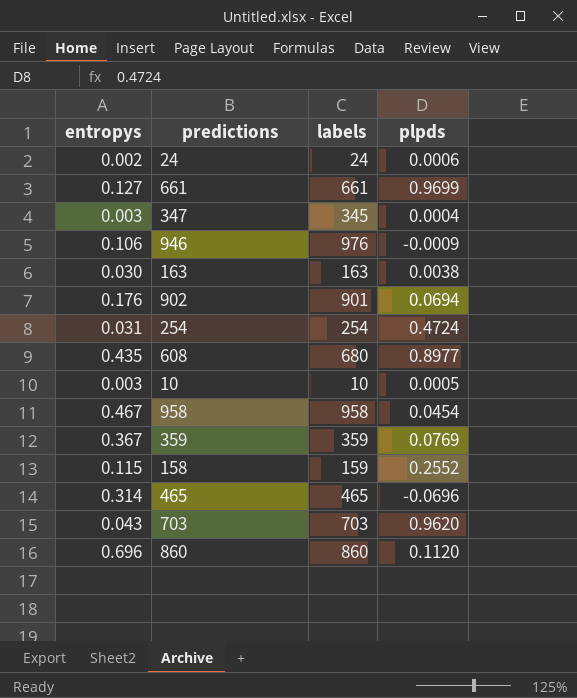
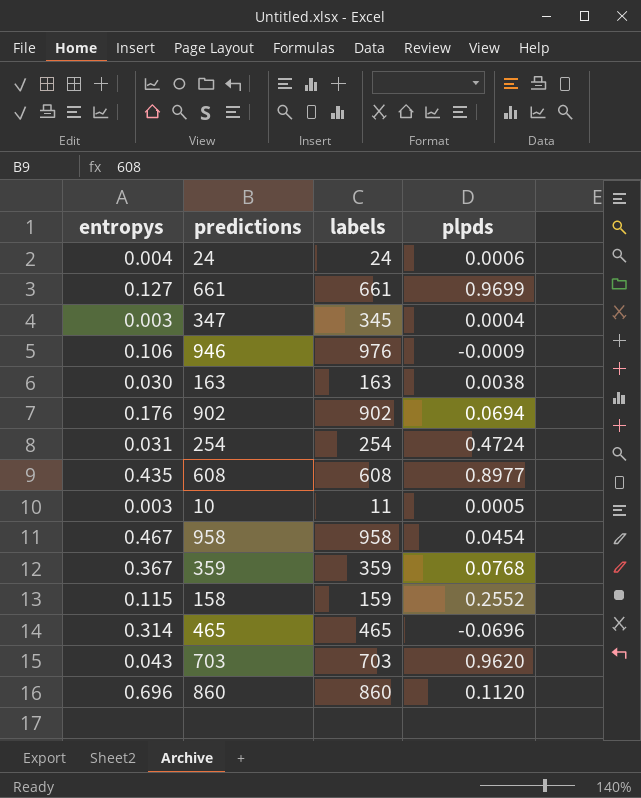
24 | entropys: 0.002 -> 0.004
902 | labels: 901 -> 902
608 | labels: 680 -> 608
10 | labels: 10 -> 11
359 | plpds: 0.0769 -> 0.0768

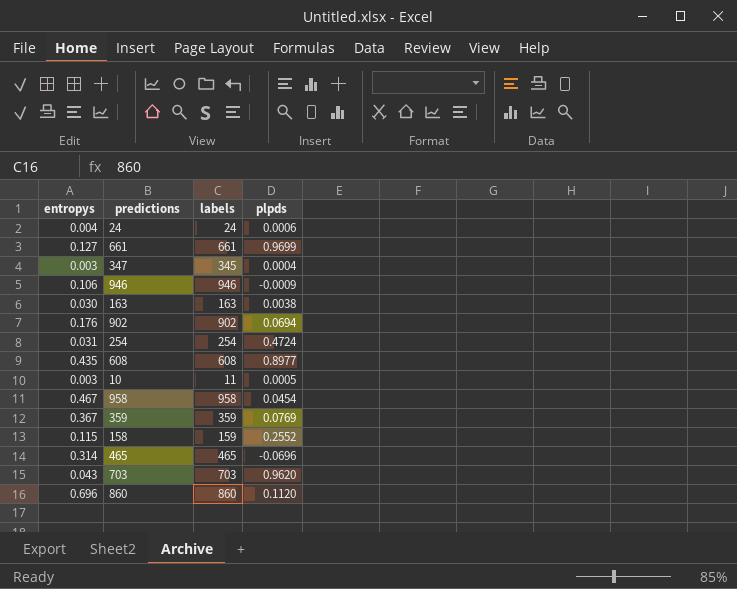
946 | labels: 976 -> 946
359 | plpds: 0.0768 -> 0.0769

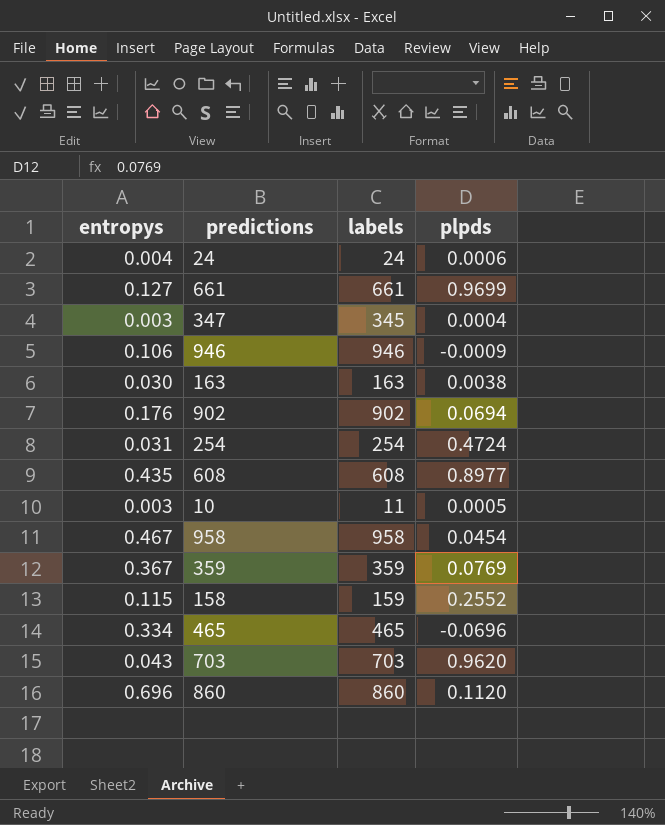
465 | entropys: 0.314 -> 0.334

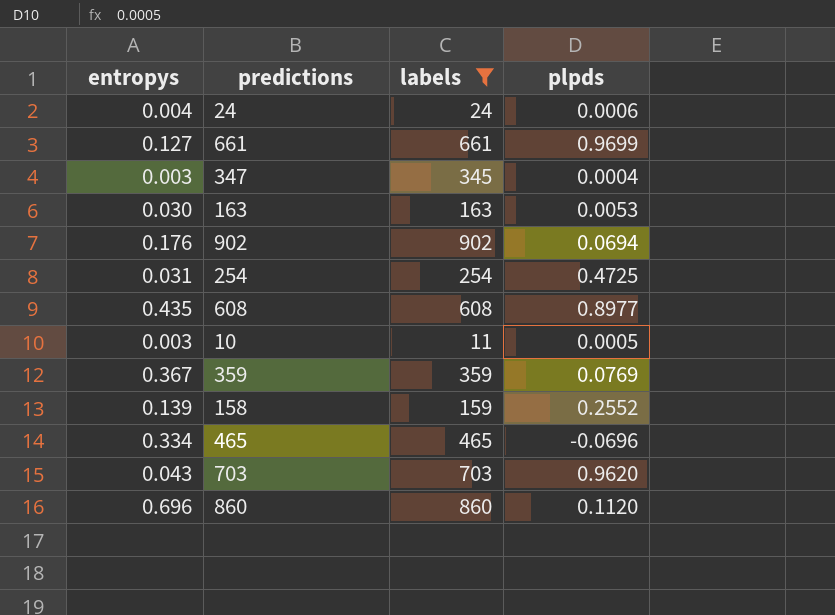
filter: none -> labels <= 902
163 | plpds: 0.0038 -> 0.0053
254 | plpds: 0.4724 -> 0.4725
158 | entropys: 0.115 -> 0.139

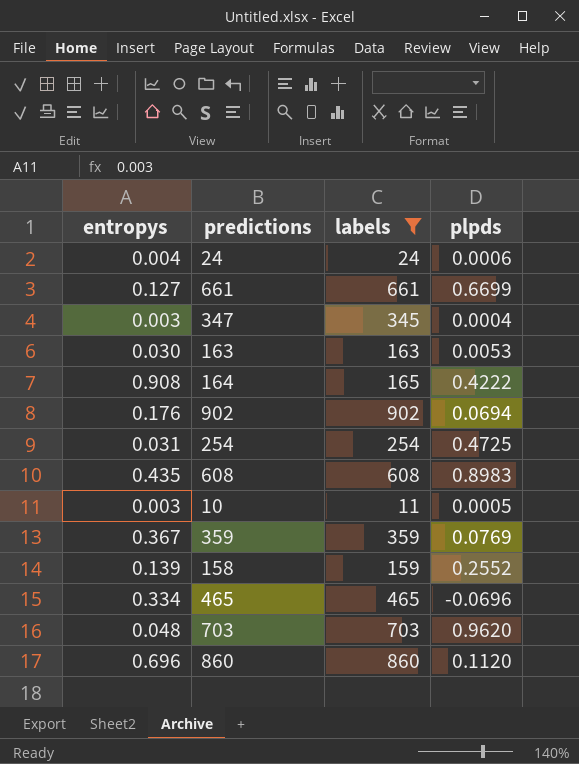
661 | plpds: 0.9699 -> 0.6699
row 164: none -> 0.908 | 165 | 0.4222
608 | plpds: 0.8977 -> 0.8983
703 | entropys: 0.043 -> 0.048

